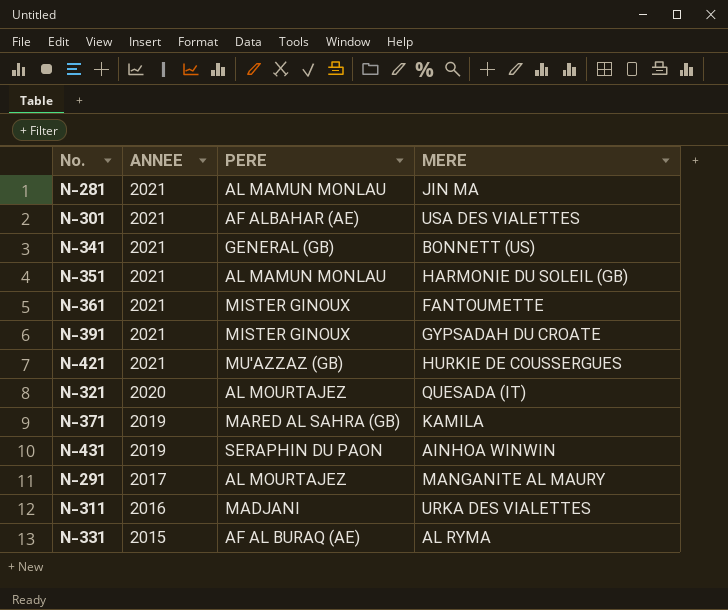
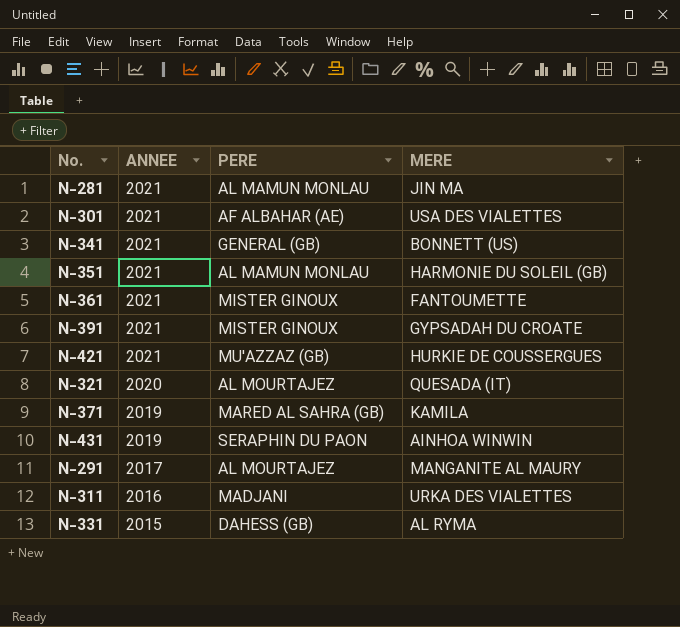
N-331 | PERE: AF AL BURAQ (AE) -> DAHESS (GB)

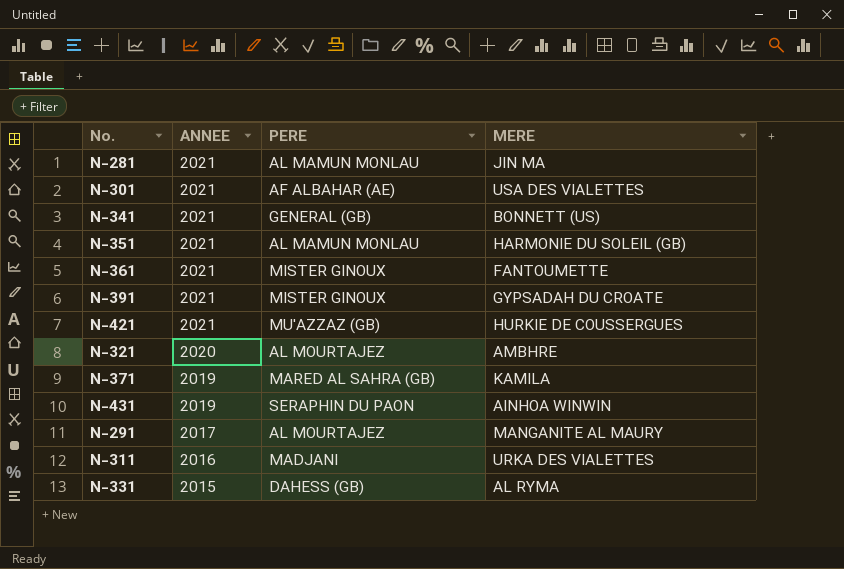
N-321 | MERE: QUESADA (IT) -> AMBHRE

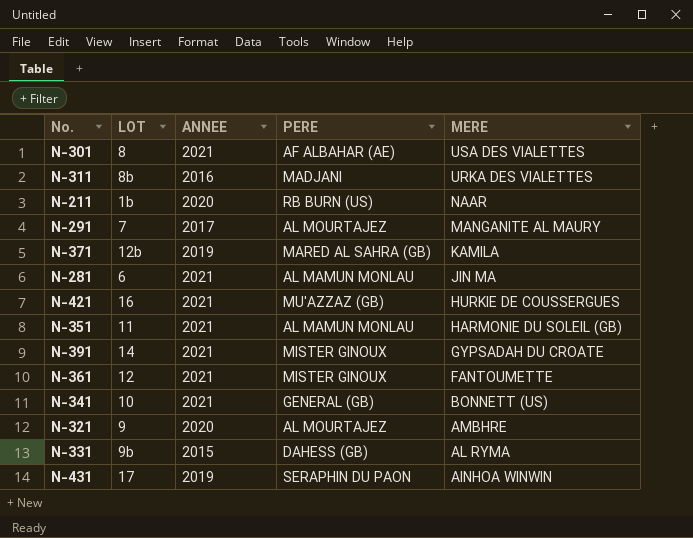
row order: ANNEE descending -> MERE descending
column LOT | position: none -> 2
row N-211: none -> 1b | 2020 | RB BURN (US) | NAAR

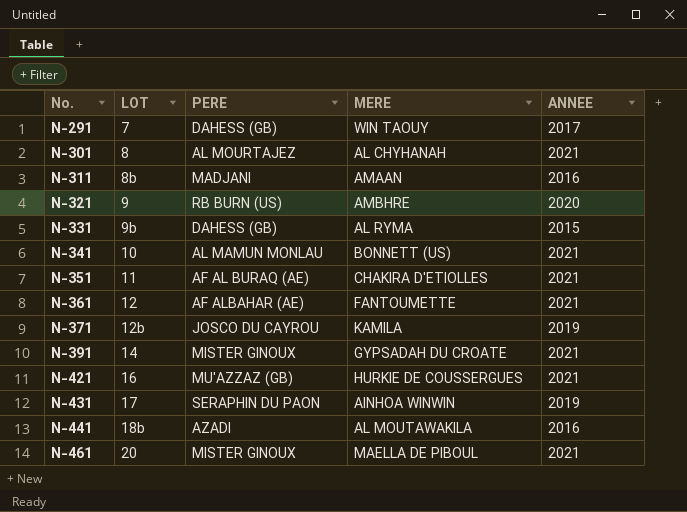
row order: MERE descending -> No. ascending
column ANNEE | position: 3 -> 5
row N-211: 1b | 2020 | RB BURN (US) | NAAR -> none
row N-281: 6 | 2021 | AL MAMUN MONLAU | JIN MA -> none
N-291 | PERE: AL MOURTAJEZ -> DAHESS (GB)
N-291 | MERE: MANGANITE AL MAURY -> WIN TAOUY
N-301 | PERE: AF ALBAHAR (AE) -> AL MOURTAJEZ
N-301 | MERE: USA DES VIALETTES -> AL CHYHANAH
N-311 | MERE: URKA DES VIALETTES -> AMAAN
N-321 | PERE: AL MOURTAJEZ -> RB BURN (US)
N-341 | PERE: GENERAL (GB) -> AL MAMUN MONLAU
N-351 | PERE: AL MAMUN MONLAU -> AF AL BURAQ (AE)
N-351 | MERE: HARMONIE DU SOLEIL (GB) -> CHAKIRA D'ETIOLLES
N-361 | PERE: MISTER GINOUX -> AF ALBAHAR (AE)
N-371 | PERE: MARED AL SAHRA (GB) -> JOSCO DU CAYROU
row N-441: none -> 18b | AZADI | AL MOUTAWAKILA | 2016
row N-461: none -> 20 | MISTER GINOUX | MAELLA DE PIBOUL | 2021

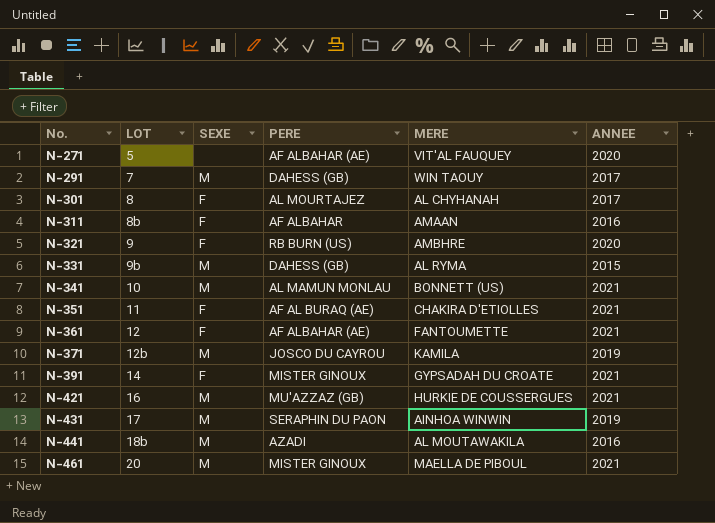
column SEXE | position: none -> 3
row N-271: none -> 5 | none | AF ALBAHAR (AE) | VIT'AL FAUQUEY | 2020
N-301 | ANNEE: 2021 -> 2017
N-311 | PERE: MADJANI -> AF ALBAHAR

